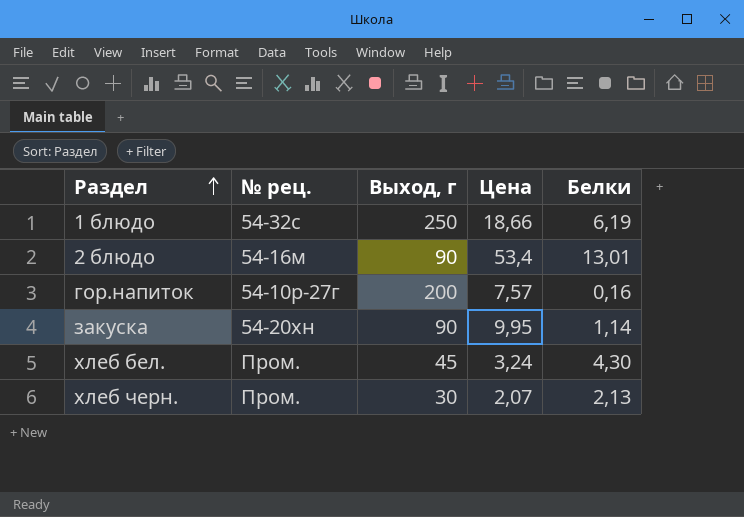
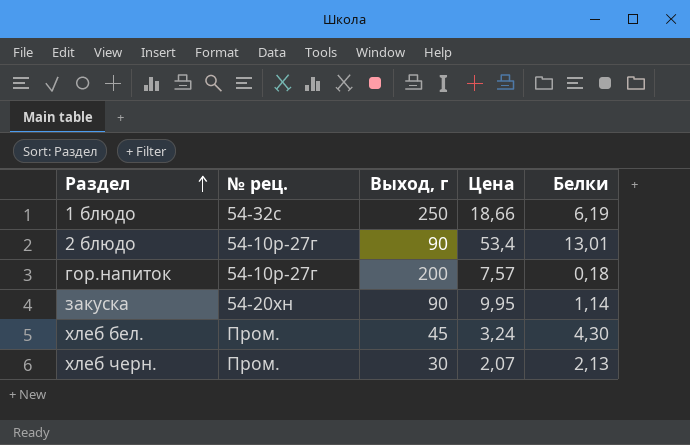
2 блюдо | № рец.: 54-16м -> 54-10р-27г
гор.напиток | Белки: 0,16 -> 0,18

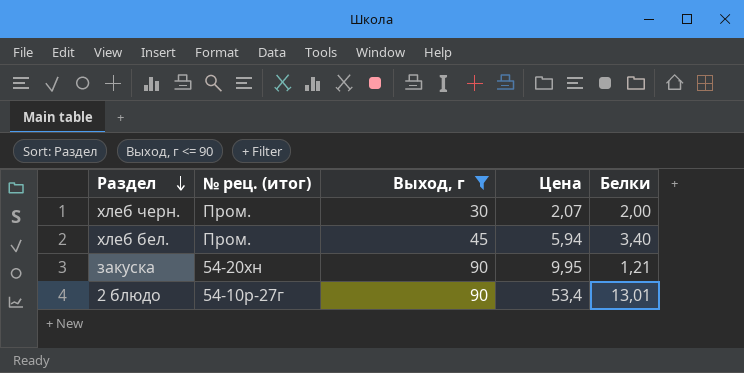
filter: none -> Выход, г <= 90
row order: Раздел ascending -> Раздел descending
column name: № рец. -> № рец. (итог)
хлеб черн. | Белки: 2,13 -> 2,00
хлеб бел. | Цена: 3,24 -> 5,94
хлеб бел. | Белки: 4,30 -> 3,40
закуска | Белки: 1,14 -> 1,21

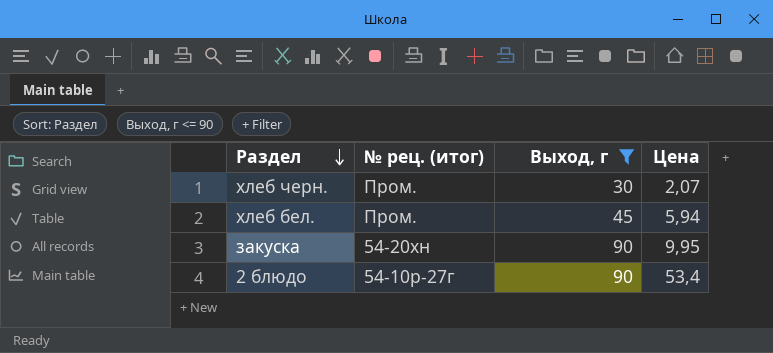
column Белки | position: 5 -> none

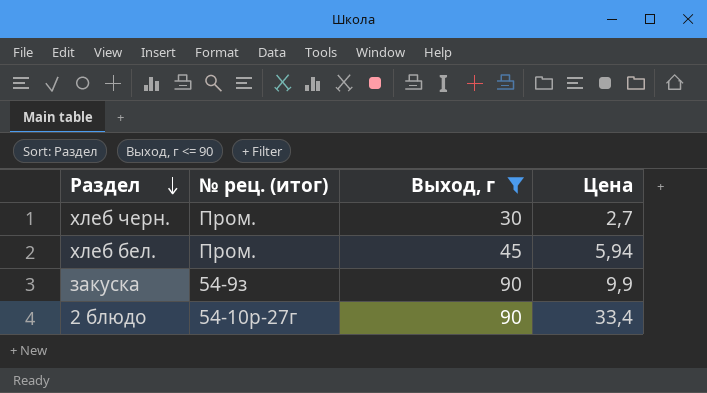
хлеб черн. | Цена: 2,07 -> 2,7
закуска | № рец. (итог): 54-20хн -> 54-9з
закуска | Цена: 9,95 -> 9,9
2 блюдо | Цена: 53,4 -> 33,4

